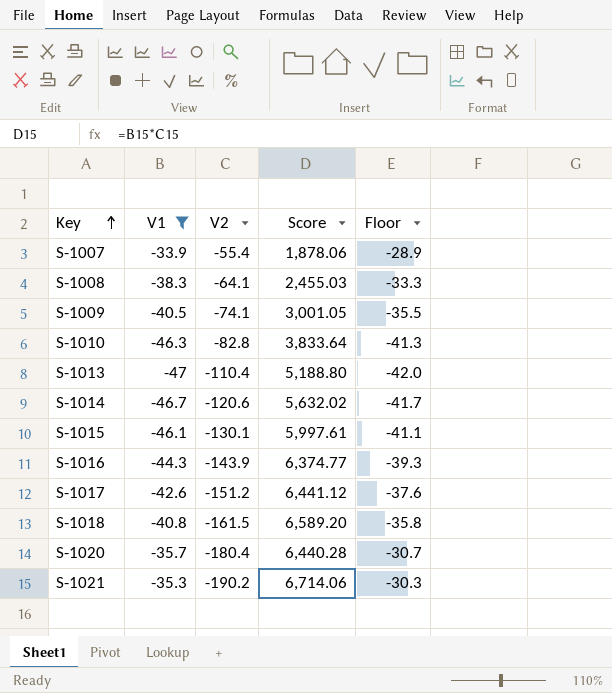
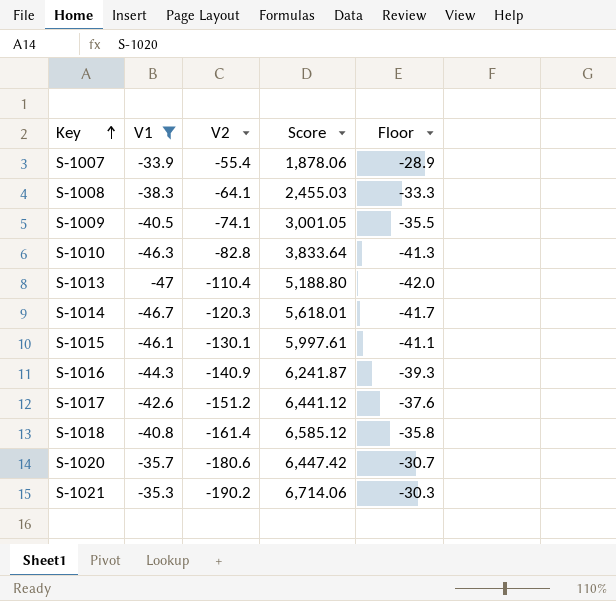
S-1014 | V2: -120.6 -> -120.3
S-1014 | Score: 5,632.02 -> 5,618.01
S-1016 | V2: -143.9 -> -140.9
S-1016 | Score: 6,374.77 -> 6,241.87
S-1018 | V2: -161.5 -> -161.4
S-1018 | Score: 6,589.20 -> 6,585.12
S-1020 | V2: -180.4 -> -180.6
S-1020 | Score: 6,440.28 -> 6,447.42

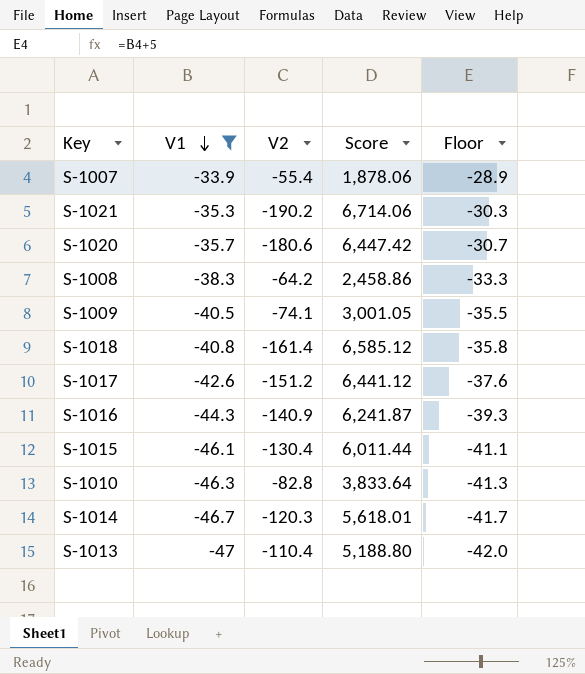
row order: Key ascending -> V1 descending
S-1008 | V2: -64.1 -> -64.2
S-1008 | Score: 2,455.03 -> 2,458.86
S-1015 | V2: -130.1 -> -130.4
S-1015 | Score: 5,997.61 -> 6,011.44

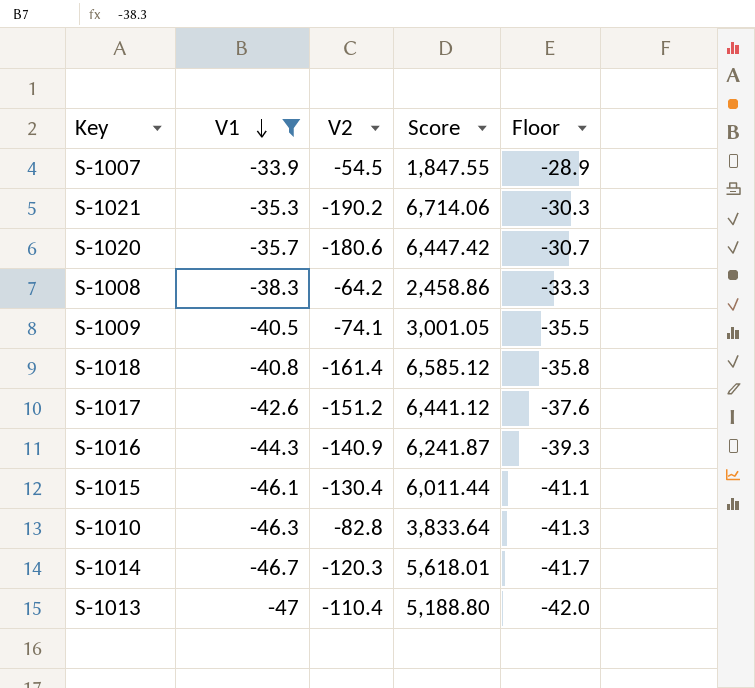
S-1007 | V2: -55.4 -> -54.5
S-1007 | Score: 1,878.06 -> 1,847.55

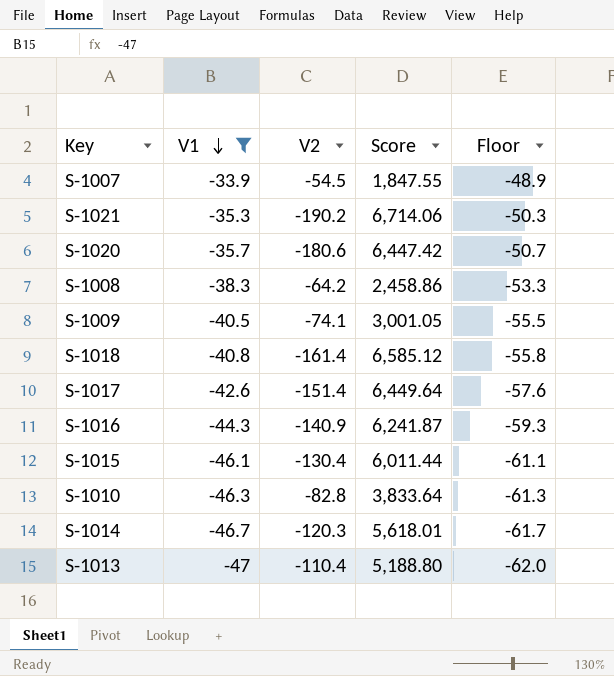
column Floor | formula: [V1] + 5 -> [V1] - 15
S-1017 | V2: -151.2 -> -151.4
S-1017 | Score: 6,441.12 -> 6,449.64

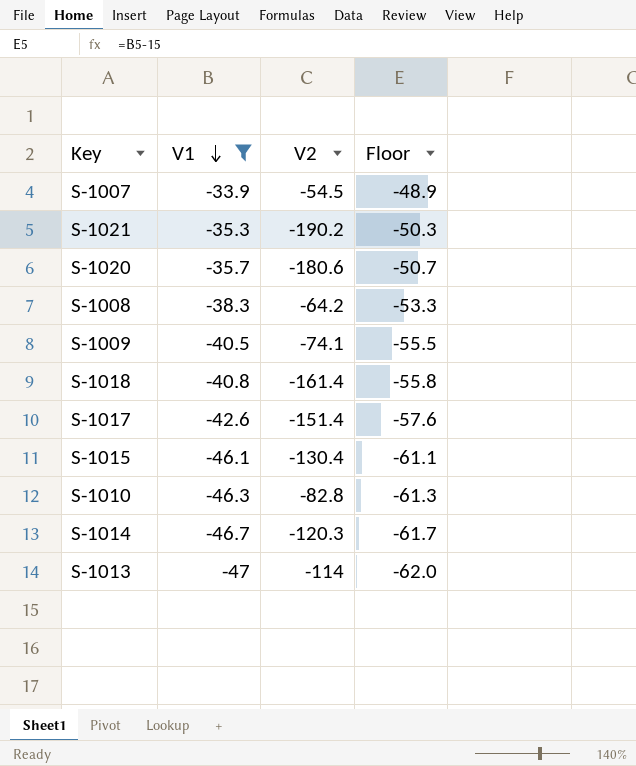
column Score | formula: [V1] * [V2] -> none
row S-1016: -44.3 | -140.9 | 6,241.87 | -59.3 -> none
S-1013 | V2: -110.4 -> -114

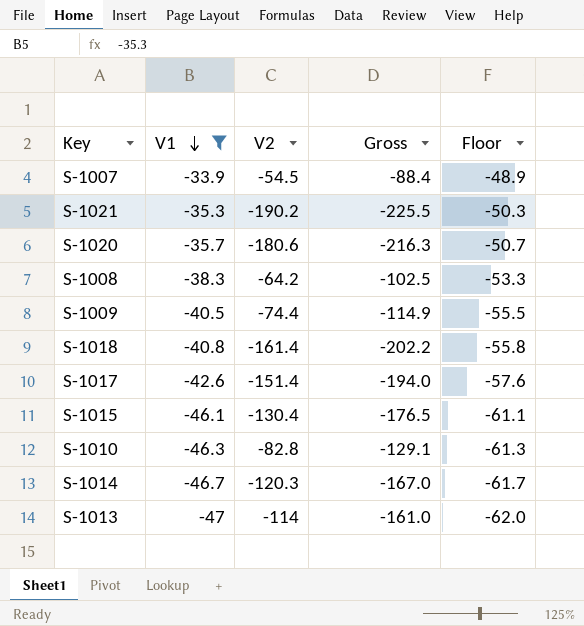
column Gross | formula: none -> [V1] + [V2]
S-1009 | V2: -74.1 -> -74.4

